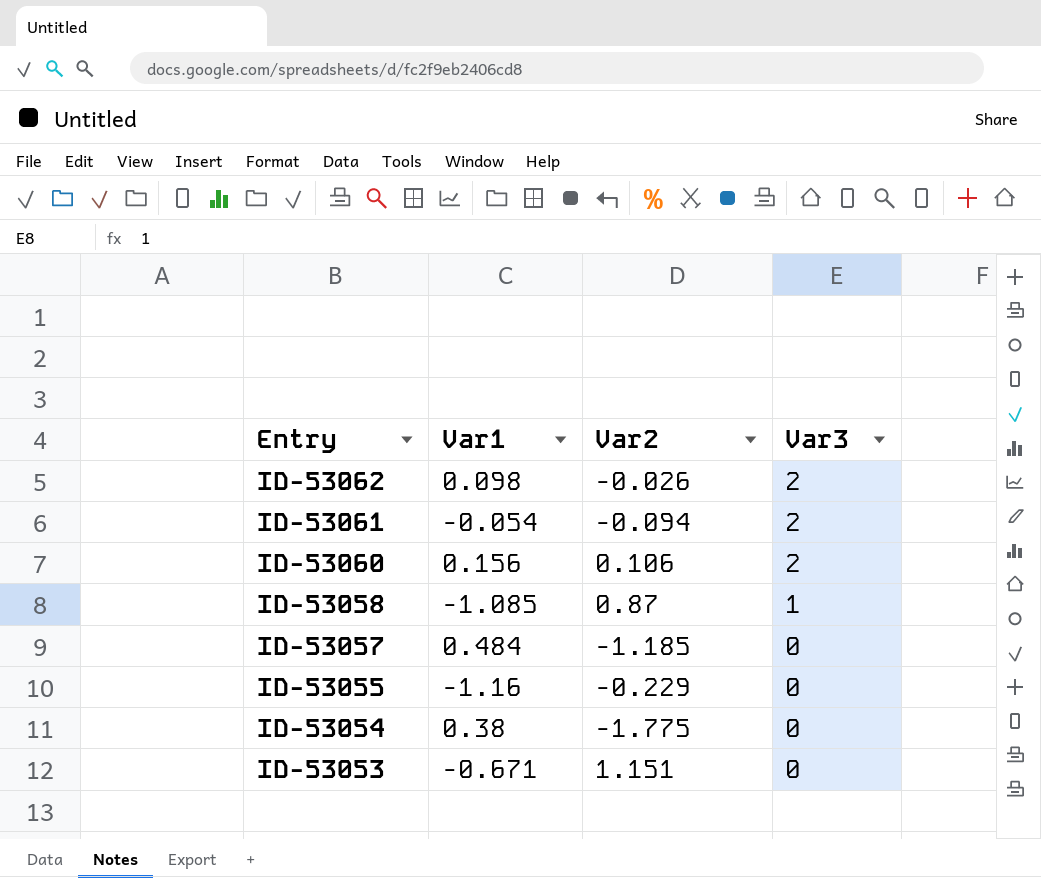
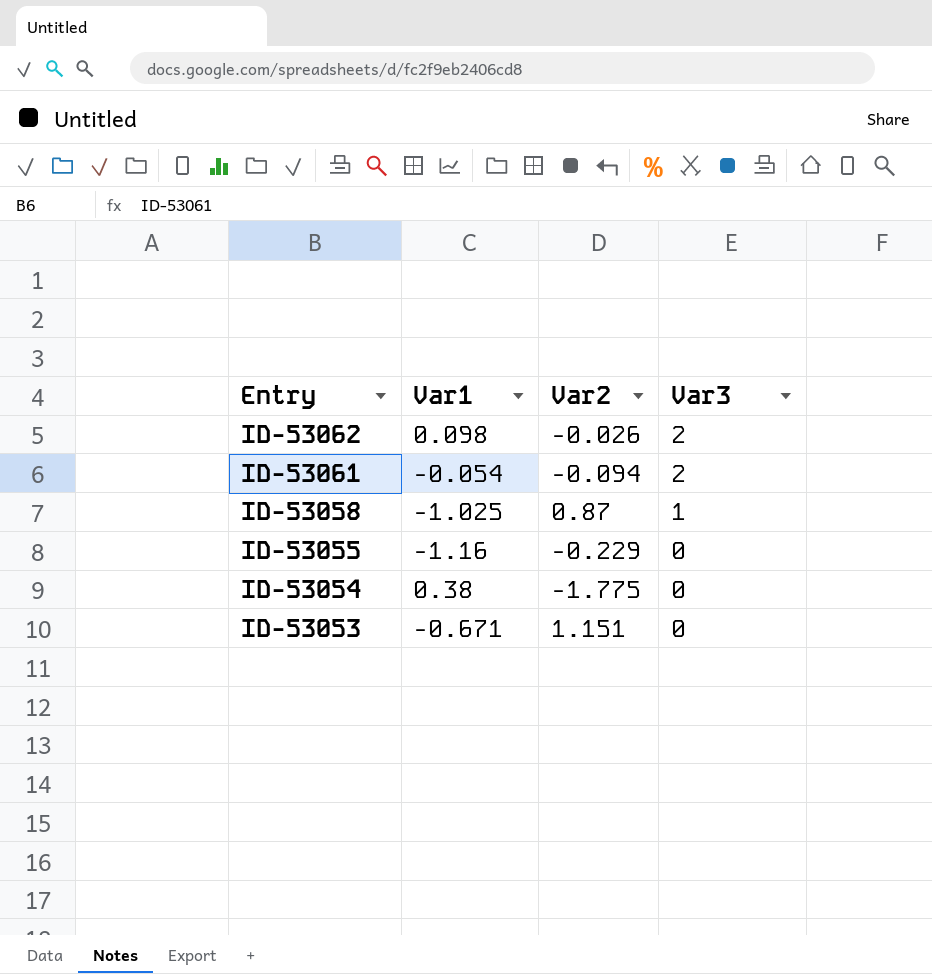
row ID-53060: 0.156 | 0.106 | 2 -> none
row ID-53057: 0.484 | -1.185 | 0 -> none
ID-53058 | Var1: -1.085 -> -1.025

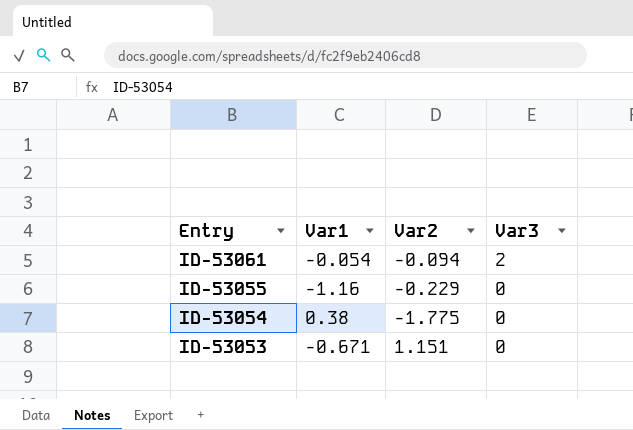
row ID-53062: 0.098 | -0.026 | 2 -> none
row ID-53058: -1.025 | 0.87 | 1 -> none

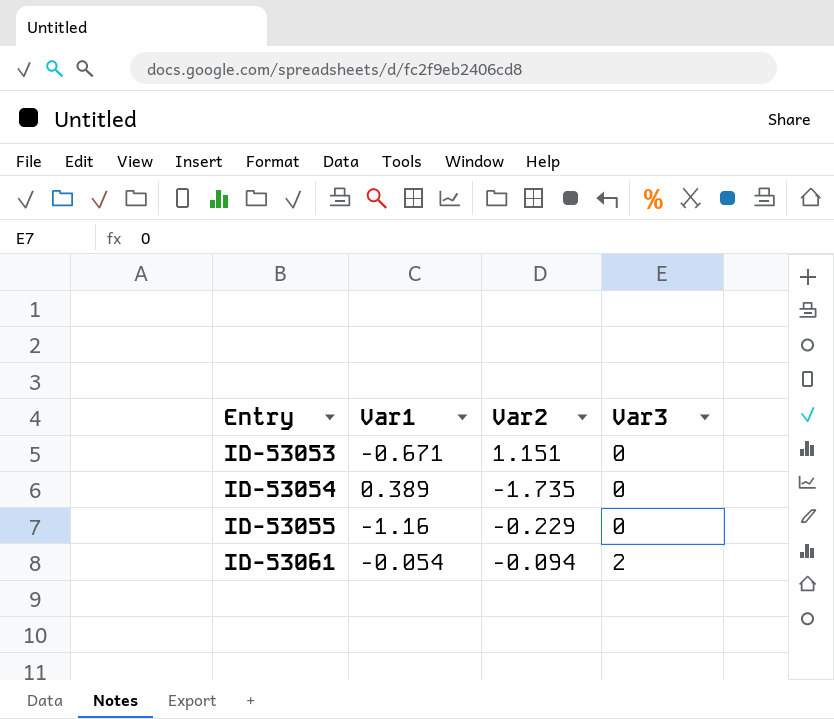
row order: Entry descending -> Entry ascending
ID-53054 | Var1: 0.38 -> 0.389
ID-53054 | Var2: -1.775 -> -1.735

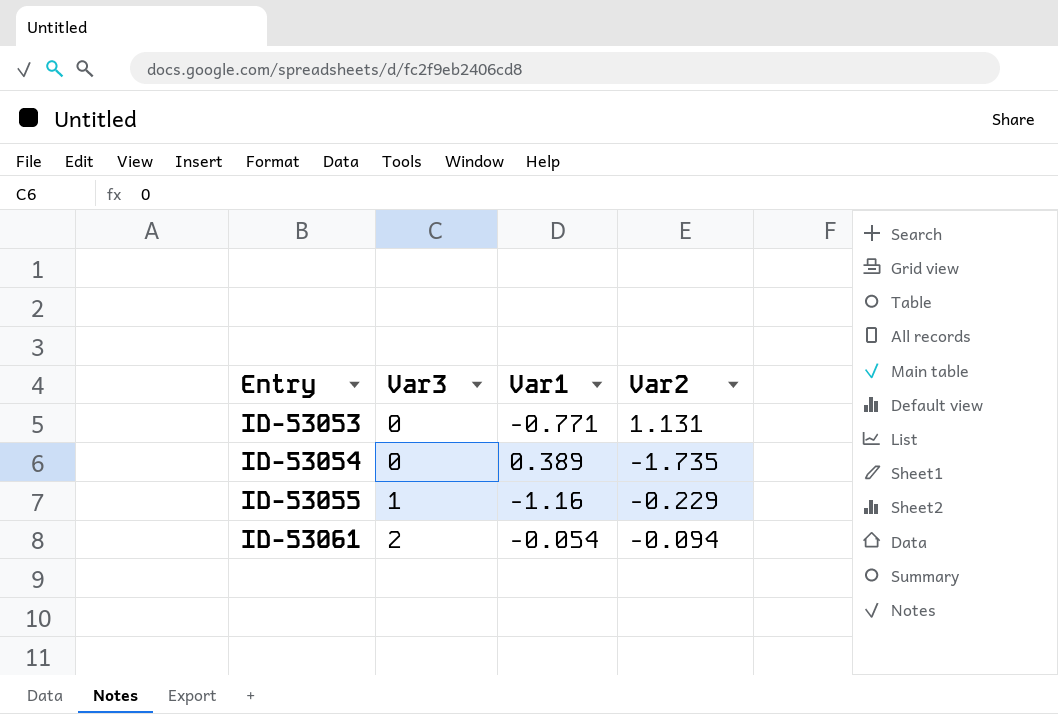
column Var3 | position: 4 -> 2
ID-53053 | Var1: -0.671 -> -0.771
ID-53053 | Var2: 1.151 -> 1.131
ID-53055 | Var3: 0 -> 1

